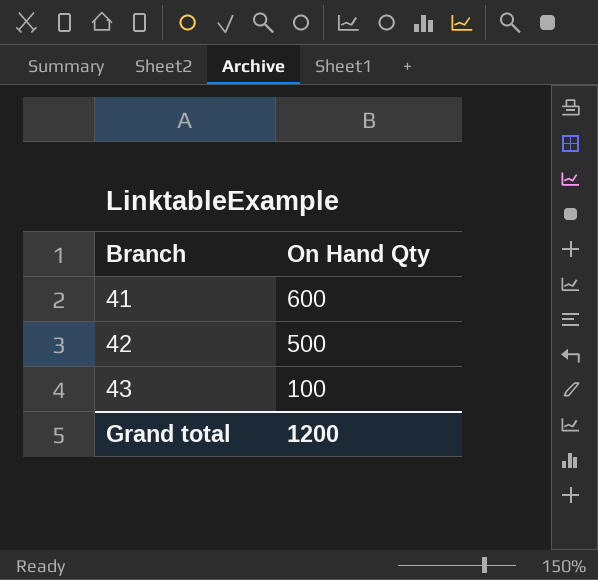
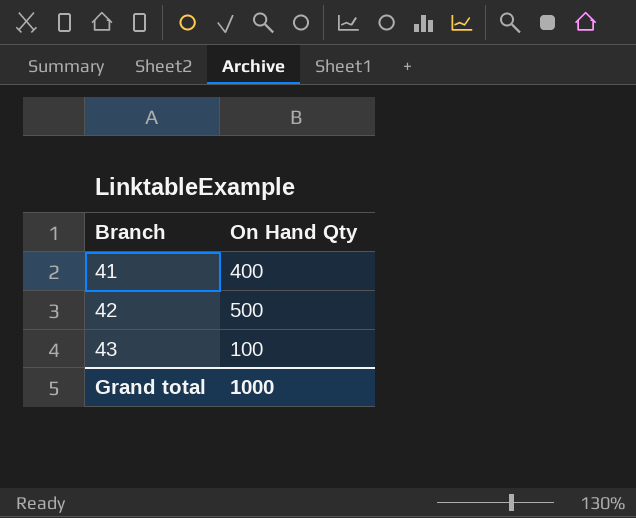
41 | On Hand Qty: 600 -> 400
Grand total | On Hand Qty: 1200 -> 1000

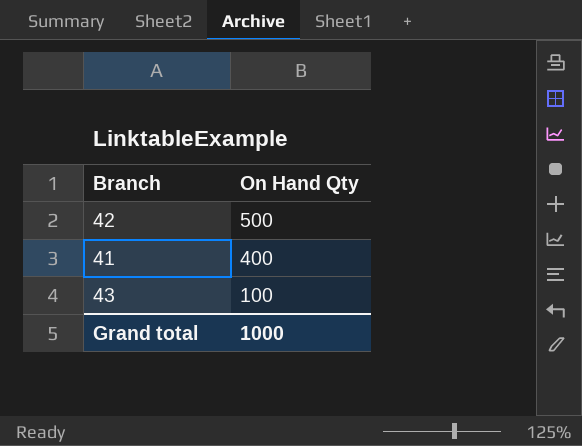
row order: Branch ascending -> On Hand Qty descending

